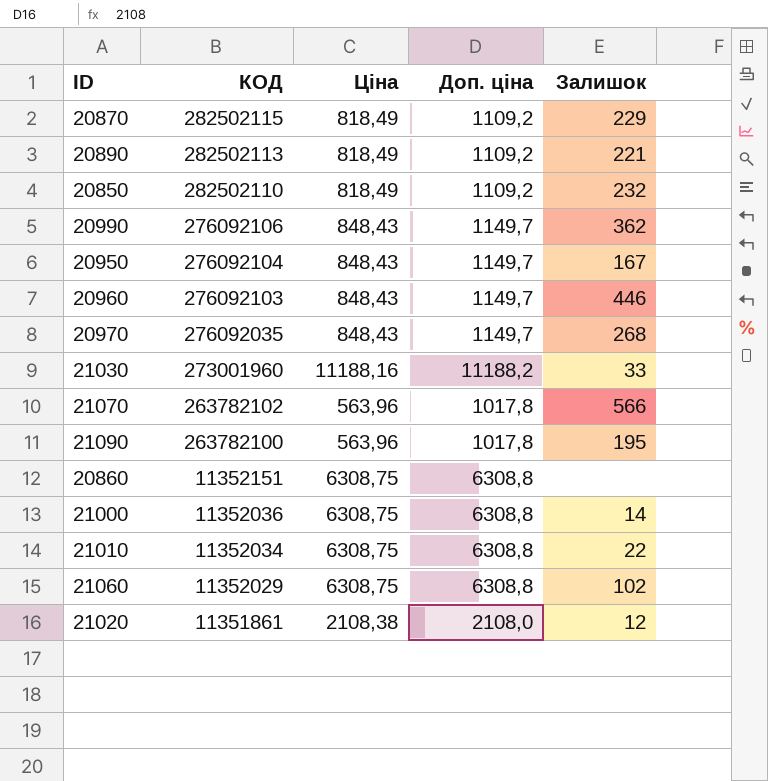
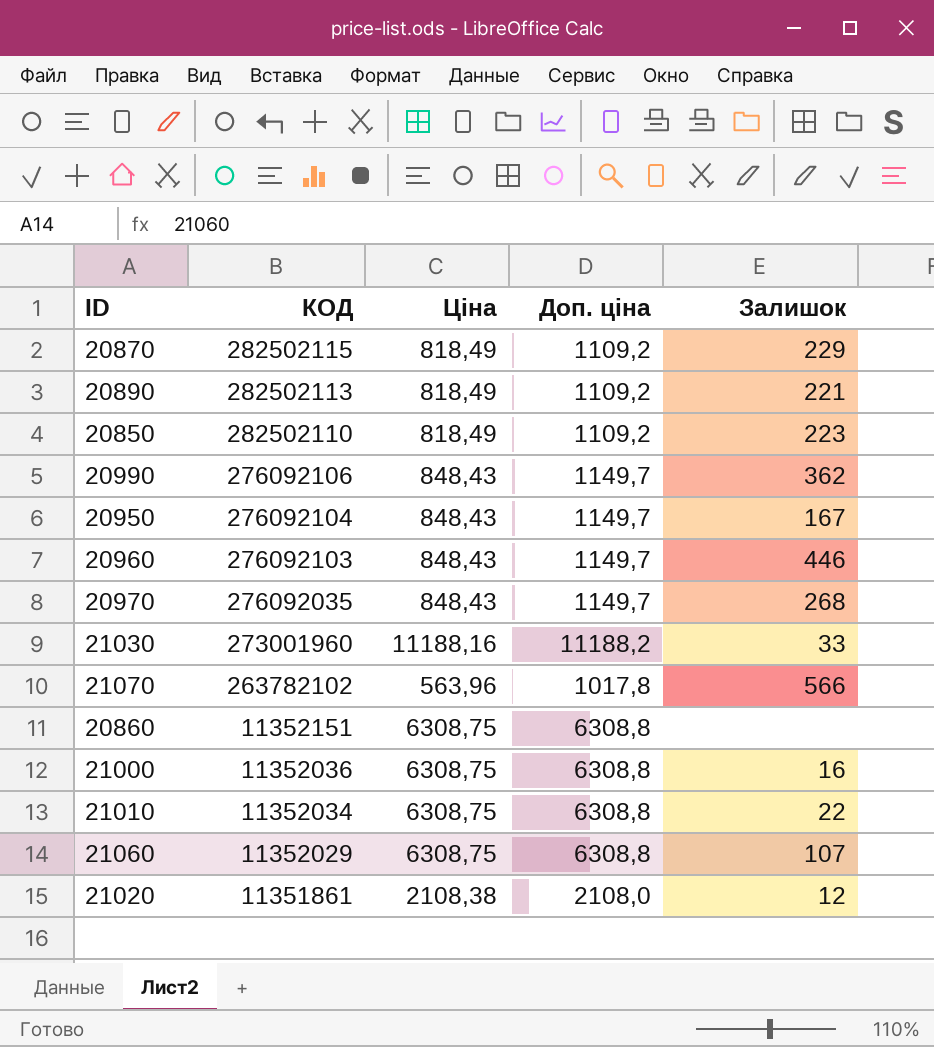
row 21090: 263782100 | 563,96 | 1017,8 | 195 -> none
20850 | Залишок: 232 -> 223
21000 | Залишок: 14 -> 16
21060 | Залишок: 102 -> 107

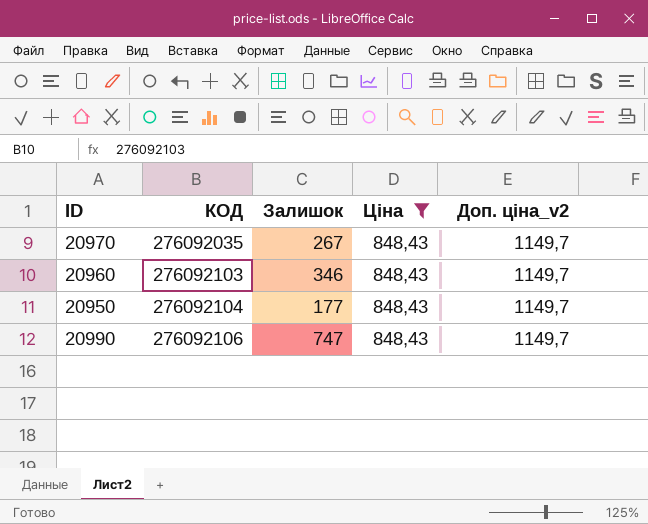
filter: none -> Ціна = 848,43
row order: КОД descending -> КОД ascending
column Залишок | position: 5 -> 3
column name: Доп. ціна -> Доп. ціна_v2
20970 | Залишок: 268 -> 267
20960 | Залишок: 446 -> 346
20950 | Залишок: 167 -> 177
20990 | Залишок: 362 -> 747

